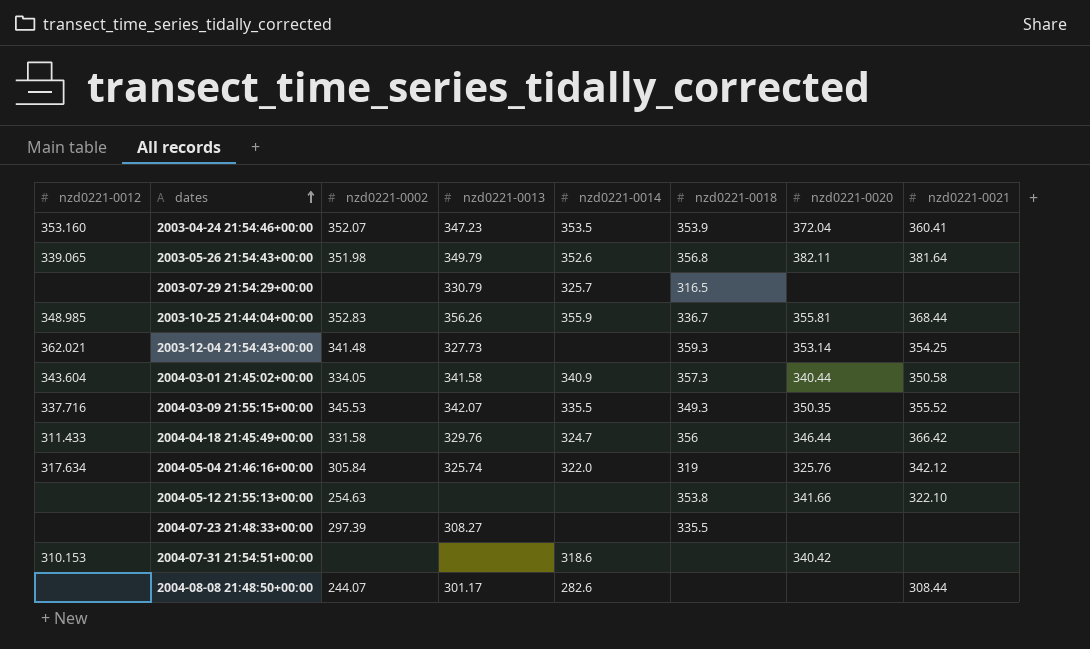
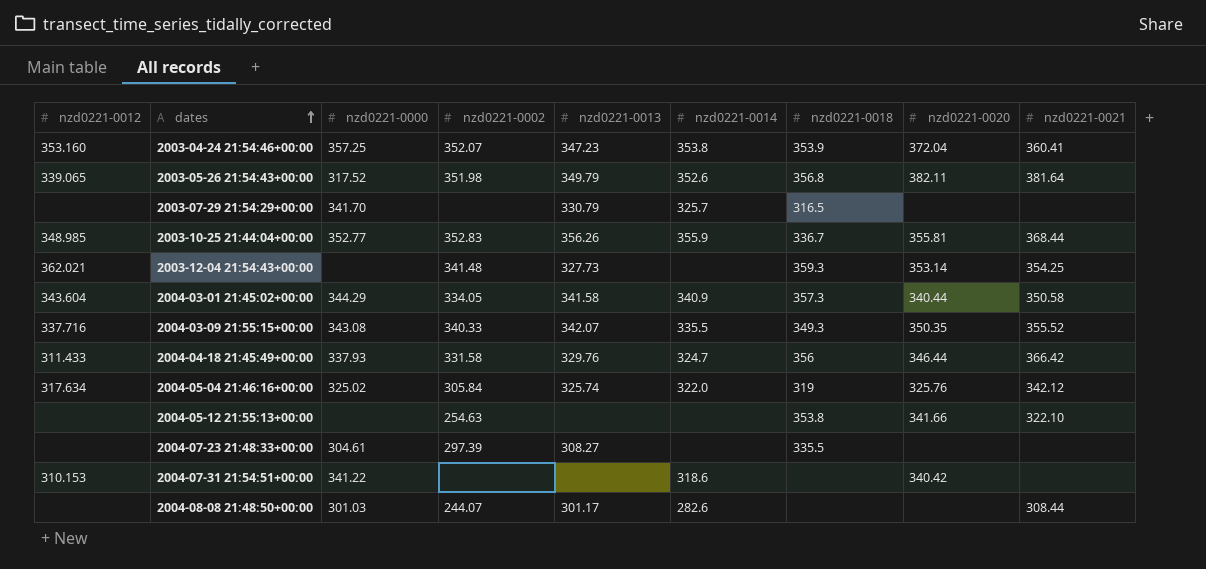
column nzd0221-0000 | position: none -> 3
2003-04-24 21:54:46+00:00 | nzd0221-0014: 353.5 -> 353.8
2004-03-09 21:55:15+00:00 | nzd0221-0002: 345.53 -> 340.33

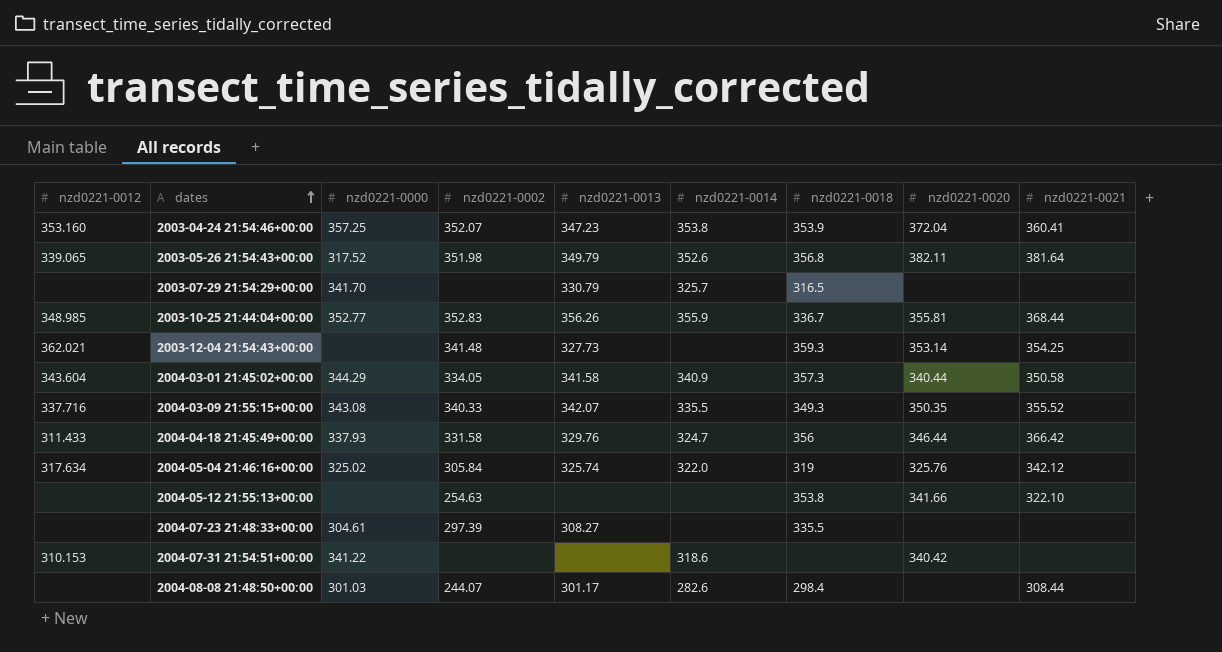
2004-08-08 21:48:50+00:00 | nzd0221-0018: none -> 298.4

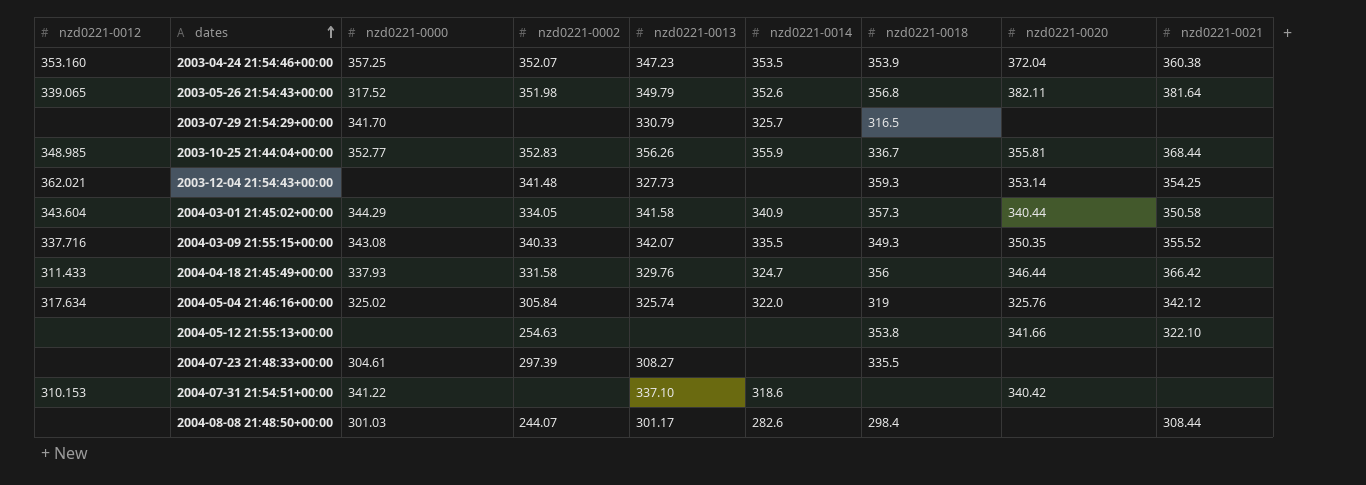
2003-04-24 21:54:46+00:00 | nzd0221-0014: 353.8 -> 353.5
2003-04-24 21:54:46+00:00 | nzd0221-0021: 360.41 -> 360.38
2004-07-31 21:54:51+00:00 | nzd0221-0013: none -> 337.10

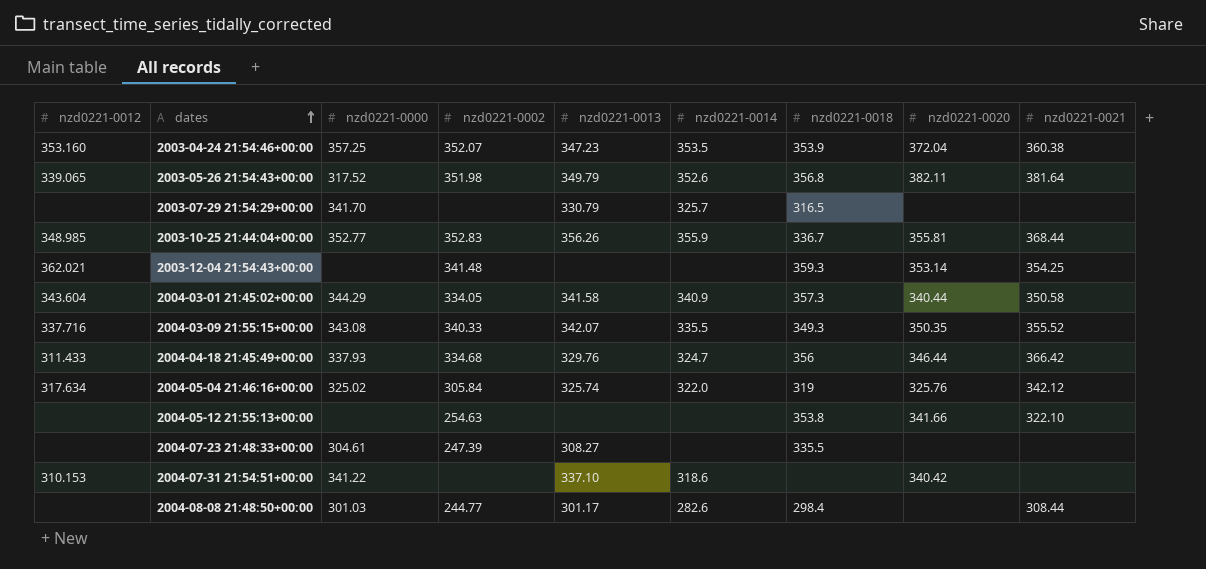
2003-12-04 21:54:43+00:00 | nzd0221-0013: 327.73 -> none
2004-04-18 21:45:49+00:00 | nzd0221-0002: 331.58 -> 334.68
2004-07-23 21:48:33+00:00 | nzd0221-0002: 297.39 -> 247.39
2004-08-08 21:48:50+00:00 | nzd0221-0002: 244.07 -> 244.77

